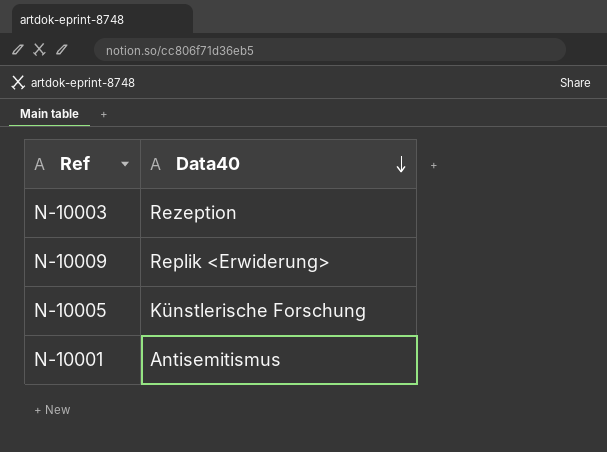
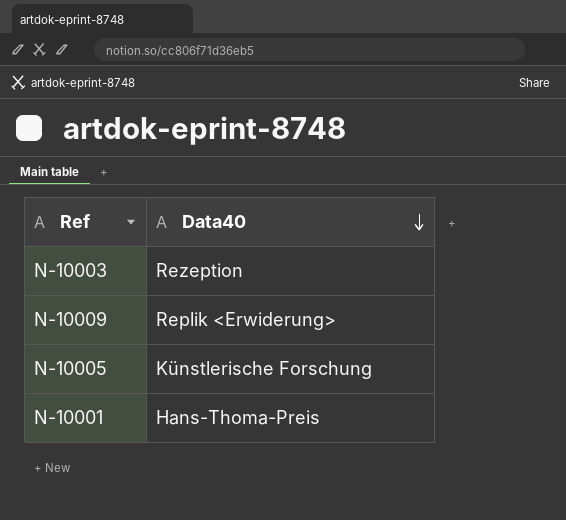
N-10001 | Data40: Antisemitismus -> Hans-Thoma-Preis

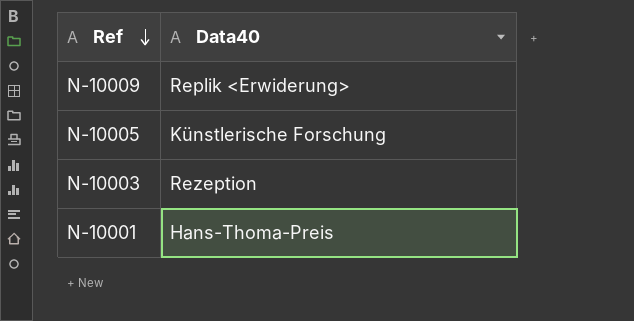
row order: Data40 descending -> Ref descending

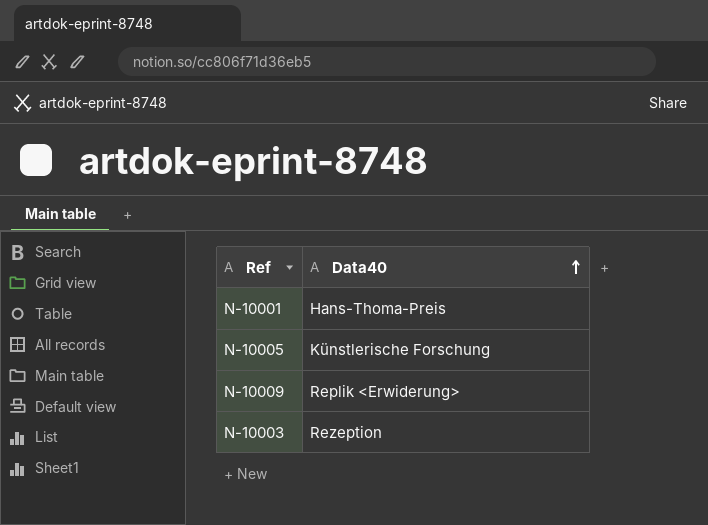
row order: Ref descending -> Data40 ascending

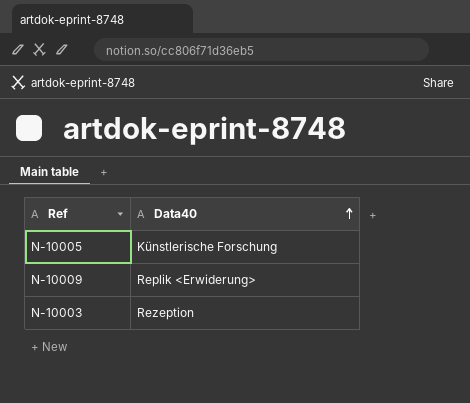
row N-10001: Hans-Thoma-Preis -> none

